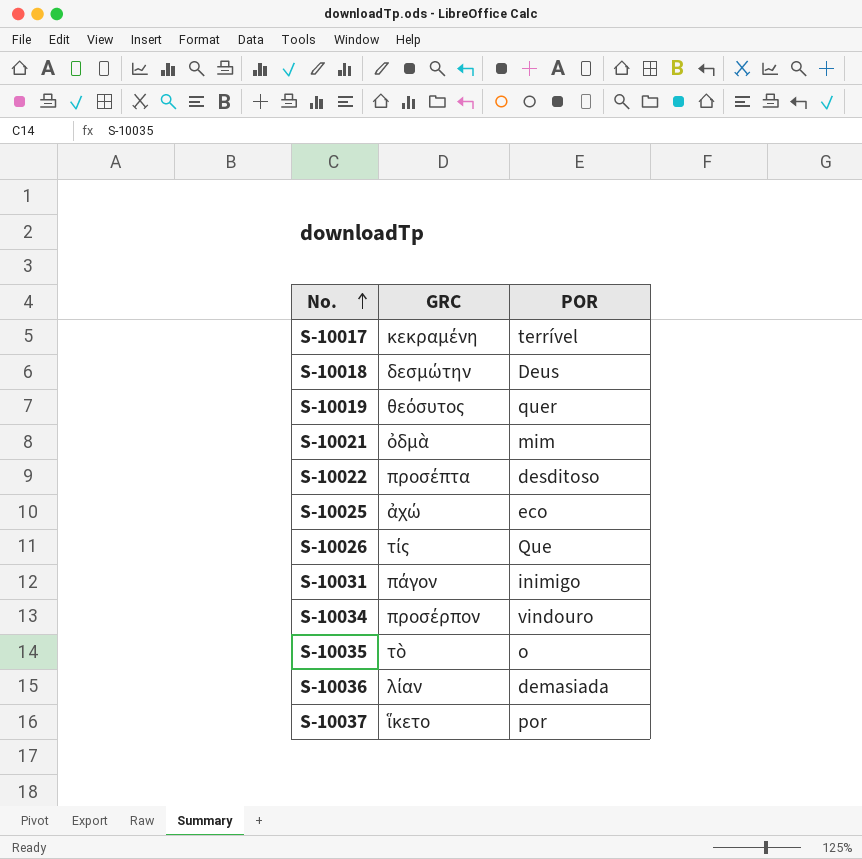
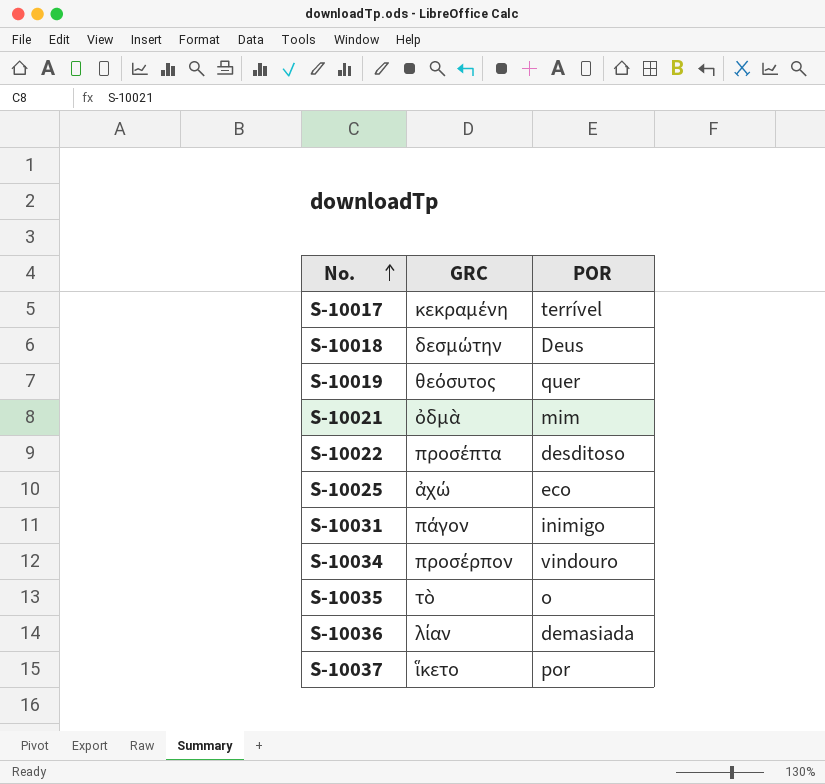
row S-10026: τίς | Que -> none

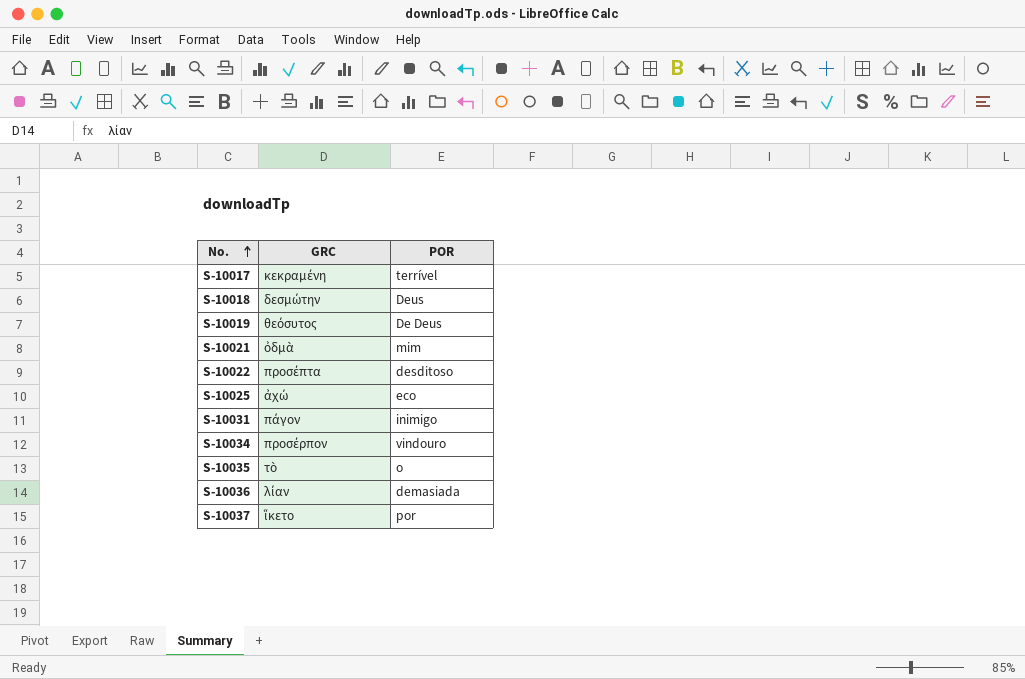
S-10019 | POR: quer -> De Deus

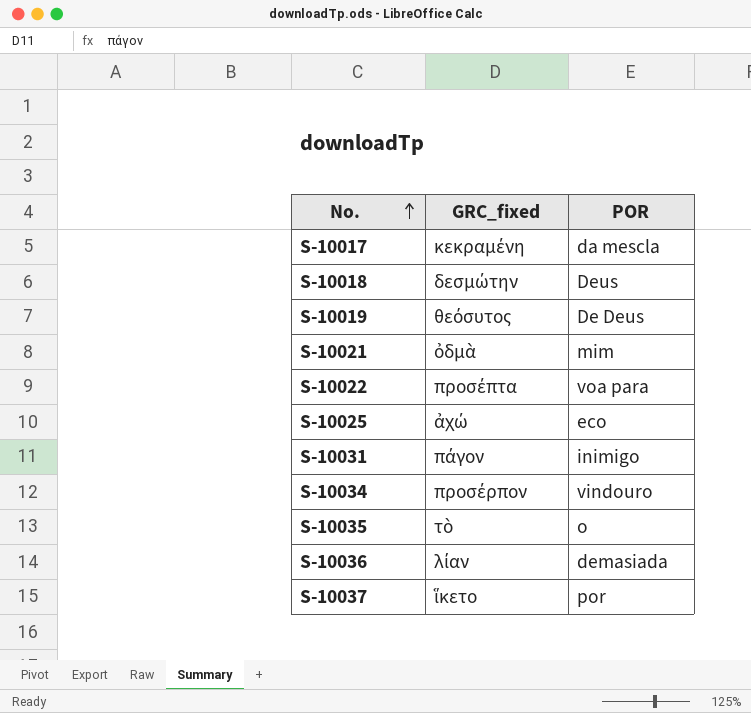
column name: GRC -> GRC_fixed
S-10017 | POR: terrível -> da mescla
S-10022 | POR: desditoso -> voa para

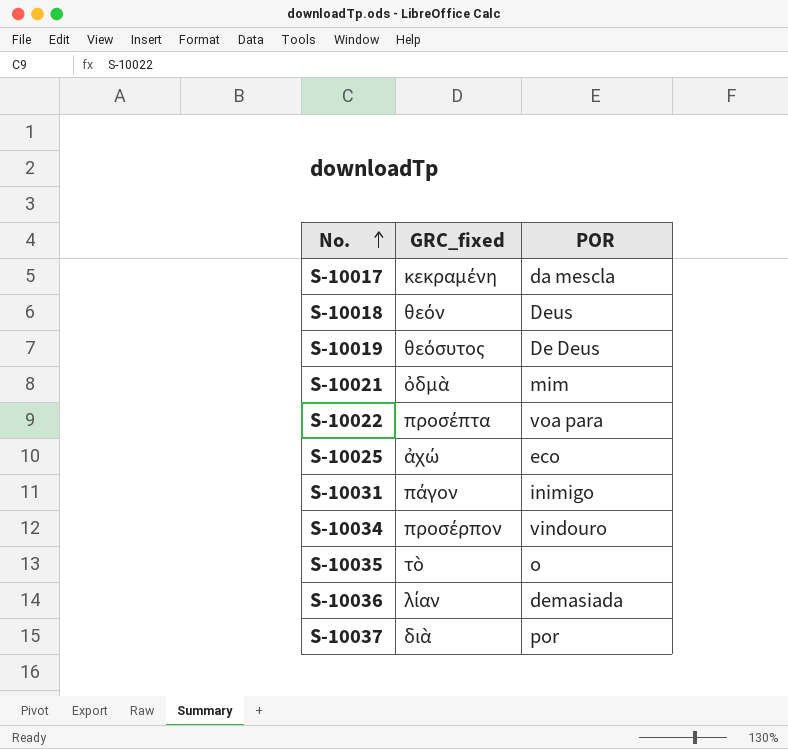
S-10018 | GRC_fixed: δεσμώτην -> θεόν
S-10037 | GRC_fixed: ἵκετο -> διὰ

